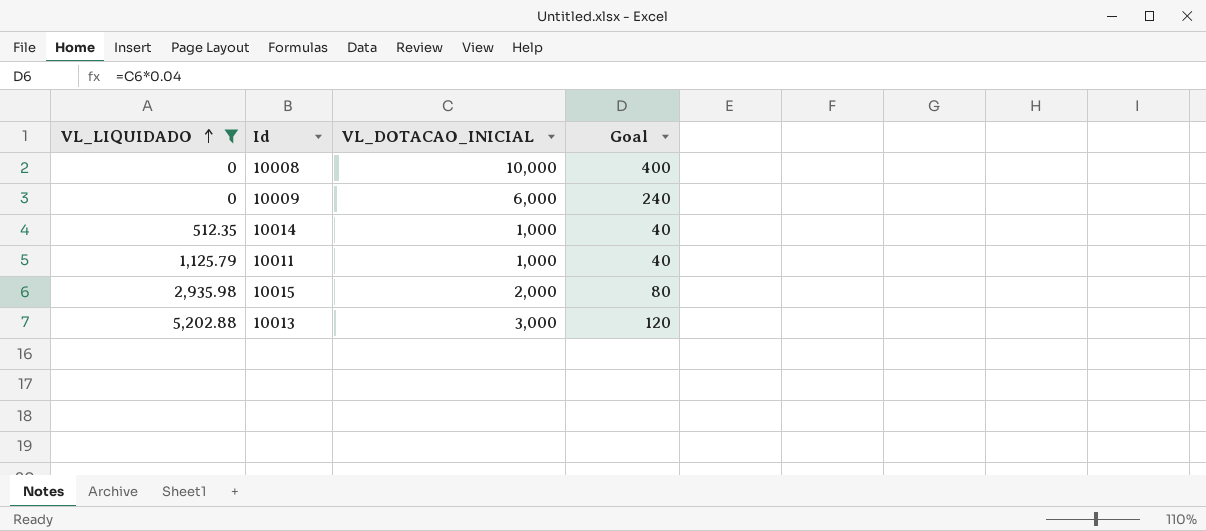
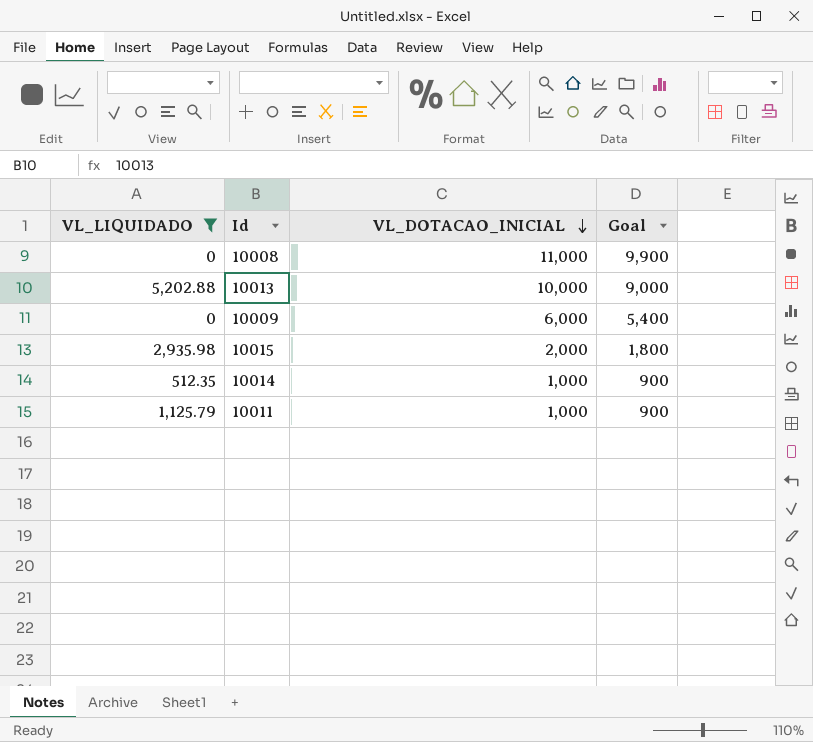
row order: VL_LIQUIDADO ascending -> VL_DOTACAO_INICIAL descending
column Goal | formula: [VL_DOTACAO_INICIAL] * 0.04 -> [VL_DOTACAO_INICIAL] * 0.9
10008 | VL_DOTACAO_INICIAL: 10,000 -> 11,000
10013 | VL_DOTACAO_INICIAL: 3,000 -> 10,000

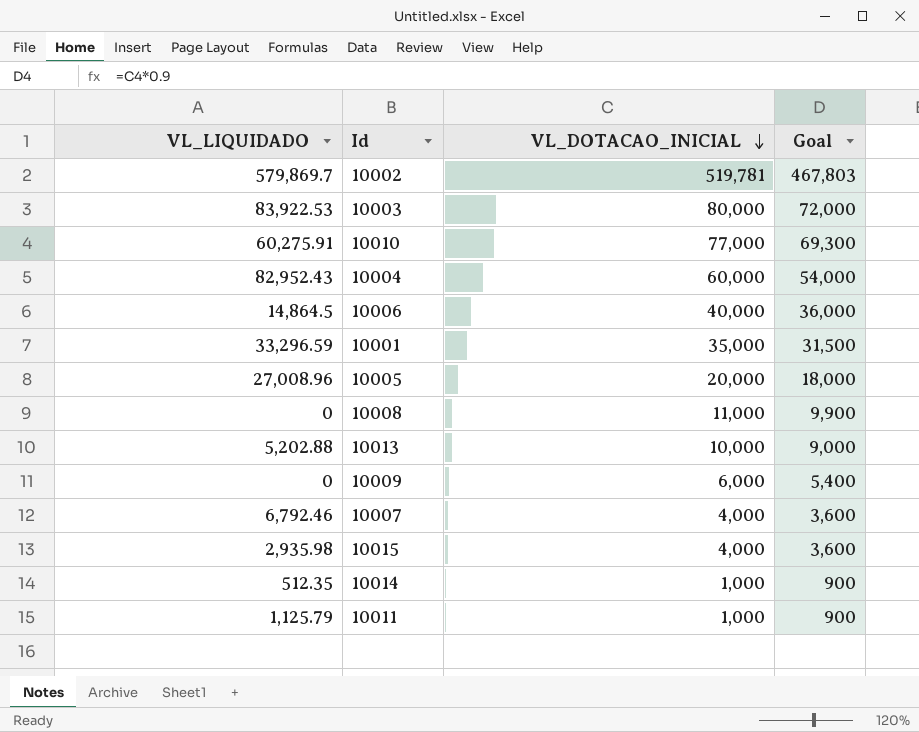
filter: VL_LIQUIDADO <= 5,202.88 -> none
10015 | VL_DOTACAO_INICIAL: 2,000 -> 4,000
10015 | Goal: 1,800 -> 3,600

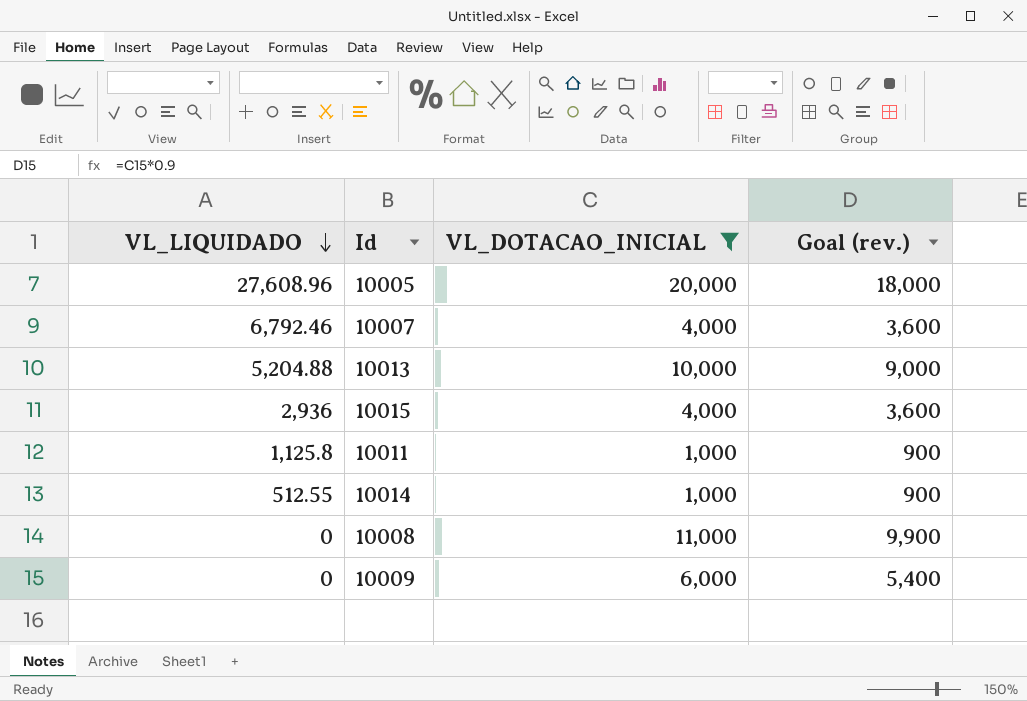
filter: none -> VL_DOTACAO_INICIAL <= 20,000
row order: VL_DOTACAO_INICIAL descending -> VL_LIQUIDADO descending
column name: Goal -> Goal (rev.)
10005 | VL_LIQUIDADO: 27,008.96 -> 27,608.96
10013 | VL_LIQUIDADO: 5,202.88 -> 5,204.88
10015 | VL_LIQUIDADO: 2,935.98 -> 2,936
10011 | VL_LIQUIDADO: 1,125.79 -> 1,125.8
10014 | VL_LIQUIDADO: 512.35 -> 512.55

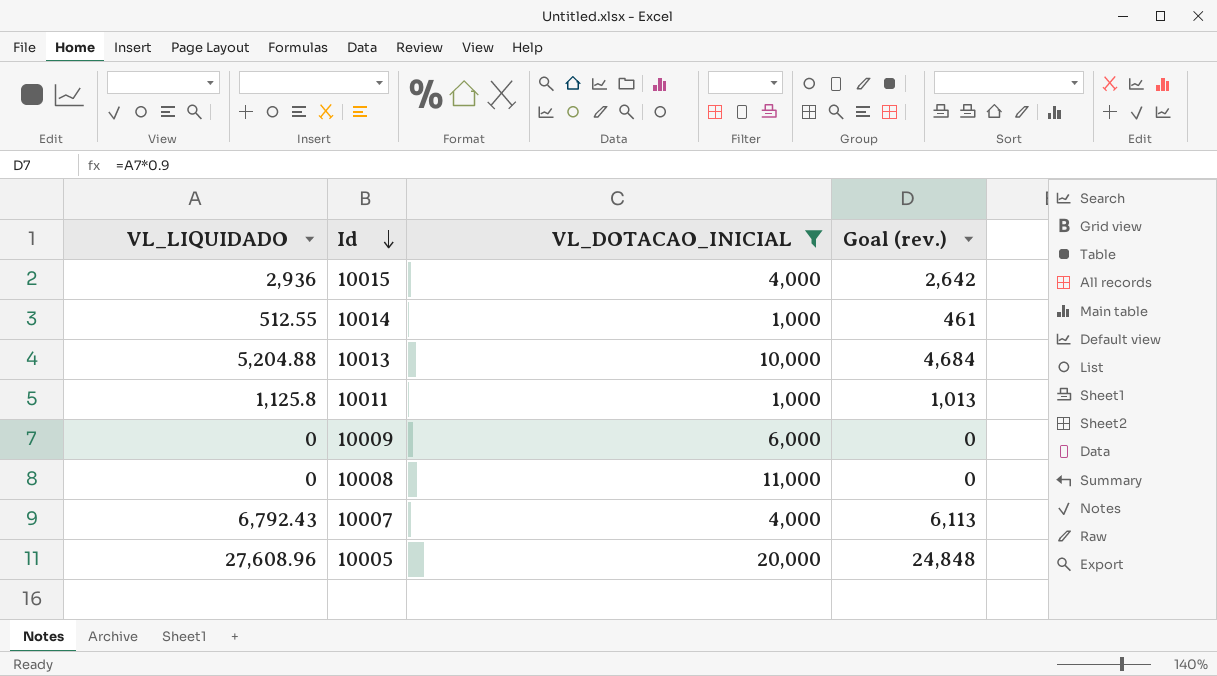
row order: VL_LIQUIDADO descending -> Id descending
column Goal (rev.) | formula: [VL_DOTACAO_INICIAL] * 0.9 -> [VL_LIQUIDADO] * 0.9
10007 | VL_LIQUIDADO: 6,792.46 -> 6,792.43

